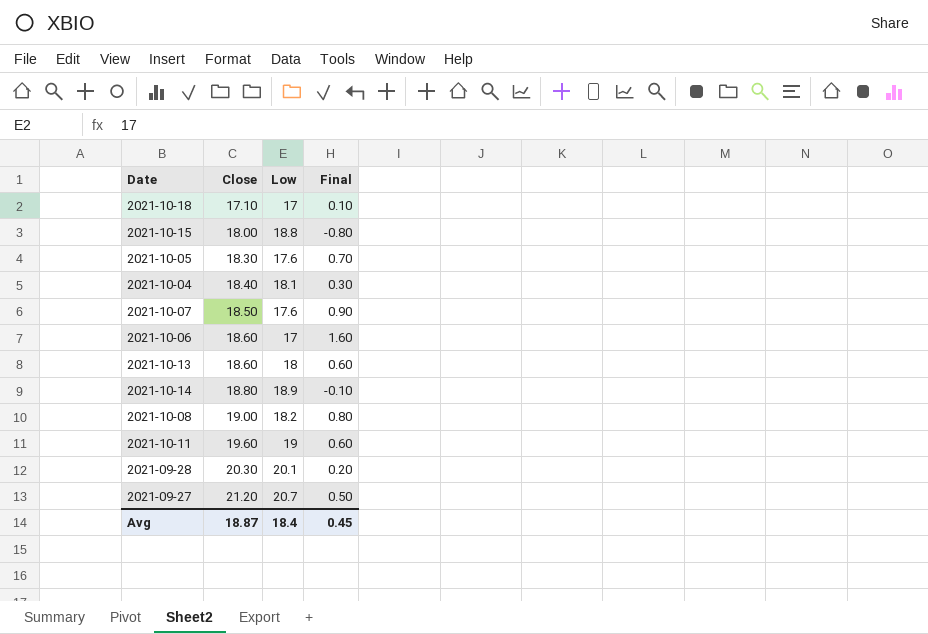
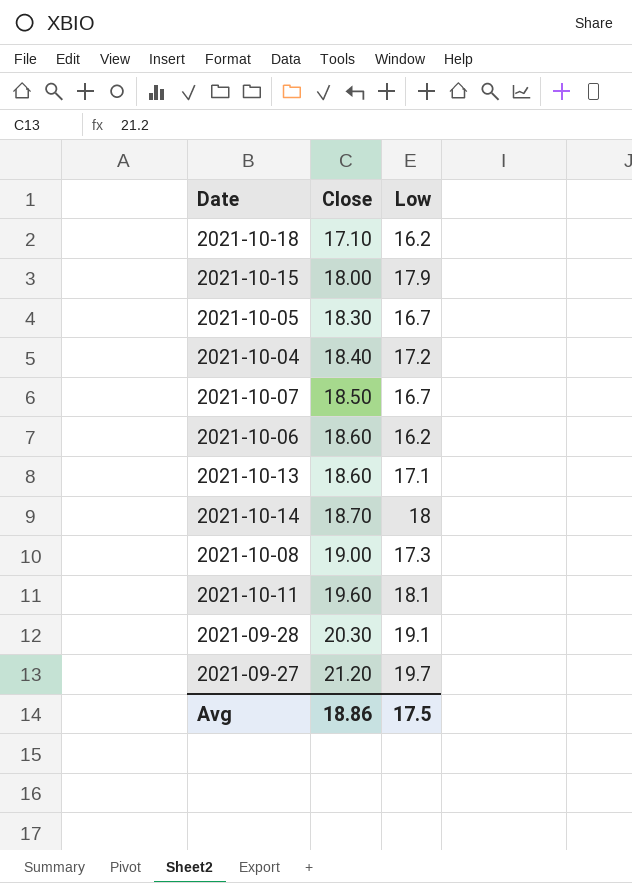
column Final | formula: [Close] - [Low] -> none
2021-10-18 | Low: 17 -> 16.2
2021-10-15 | Low: 18.8 -> 17.9
2021-10-05 | Low: 17.6 -> 16.7
2021-10-04 | Low: 18.1 -> 17.2
2021-10-07 | Low: 17.6 -> 16.7
2021-10-06 | Low: 17 -> 16.2
2021-10-13 | Low: 18 -> 17.1
2021-10-14 | Close: 18.80 -> 18.70
2021-10-14 | Low: 18.9 -> 18
2021-10-08 | Low: 18.2 -> 17.3
2021-10-11 | Low: 19 -> 18.1
2021-09-28 | Low: 20.1 -> 19.1
2021-09-27 | Low: 20.7 -> 19.7
Avg | Close: 18.87 -> 18.86
Avg | Low: 18.4 -> 17.5

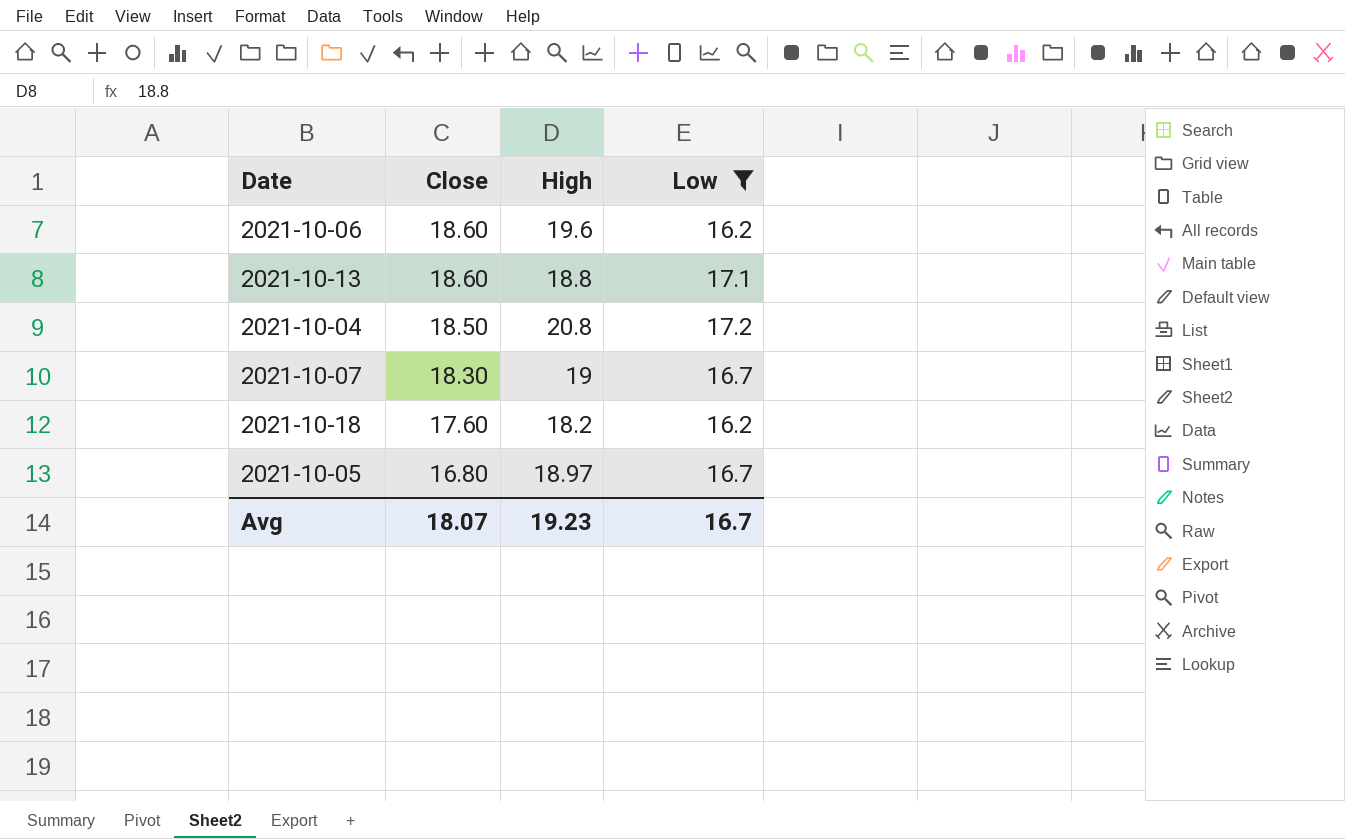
filter: none -> Low <= 17.2
row order: Close ascending -> Close descending
column High | position: none -> 3
2021-10-04 | Close: 18.40 -> 18.50
2021-10-07 | Close: 18.50 -> 18.30
2021-10-18 | Close: 17.10 -> 17.60
2021-10-05 | Close: 18.30 -> 16.80
Avg | Close: 18.86 -> 18.07
Avg | Low: 17.5 -> 16.7

